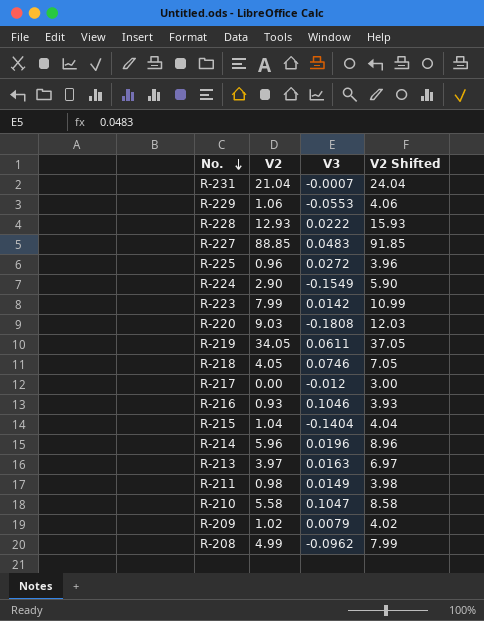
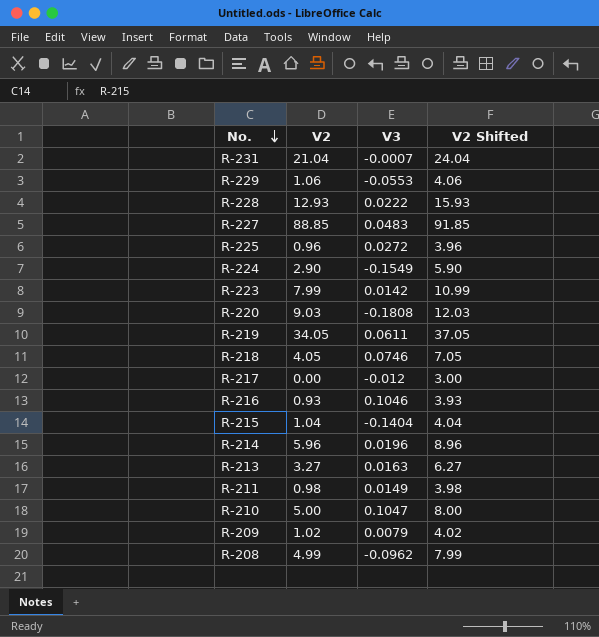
R-213 | V2: 3.97 -> 3.27
R-213 | V2 Shifted: 6.97 -> 6.27
R-210 | V2: 5.58 -> 5.00
R-210 | V2 Shifted: 8.58 -> 8.00

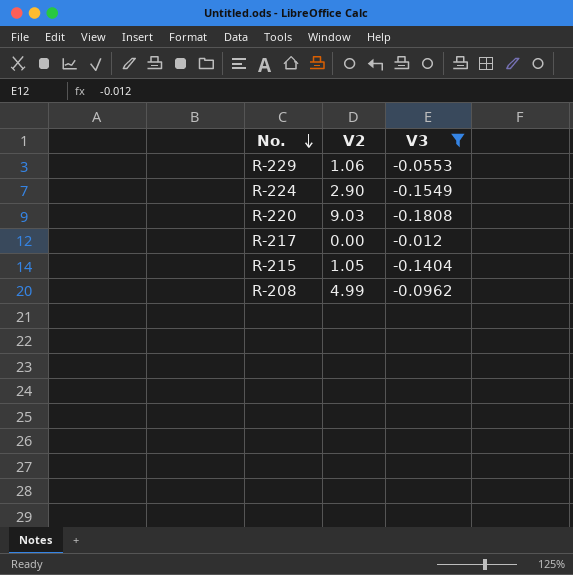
filter: none -> V3 <= -0.012
column V2 Shifted | formula: [V2] + 3 -> none
R-215 | V2: 1.04 -> 1.05

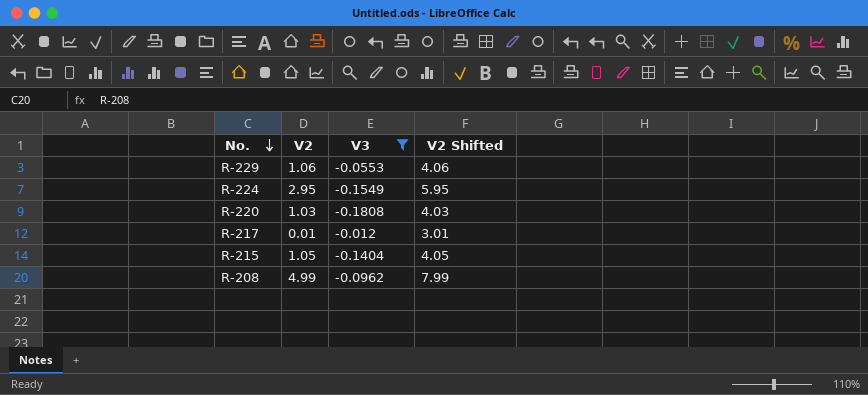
column V2 Shifted | formula: none -> [V2] + 3
R-224 | V2: 2.90 -> 2.95
R-220 | V2: 9.03 -> 1.03
R-217 | V2: 0.00 -> 0.01

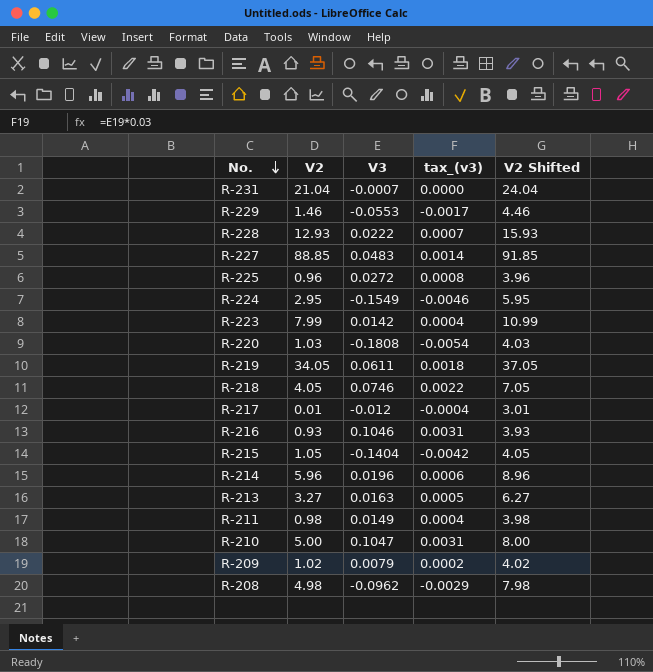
filter: V3 <= -0.012 -> none
column tax_(v3) | formula: none -> [V3] * 0.03
R-229 | V2: 1.06 -> 1.46
R-229 | V2 Shifted: 4.06 -> 4.46
R-208 | V2: 4.99 -> 4.98
R-208 | V2 Shifted: 7.99 -> 7.98

